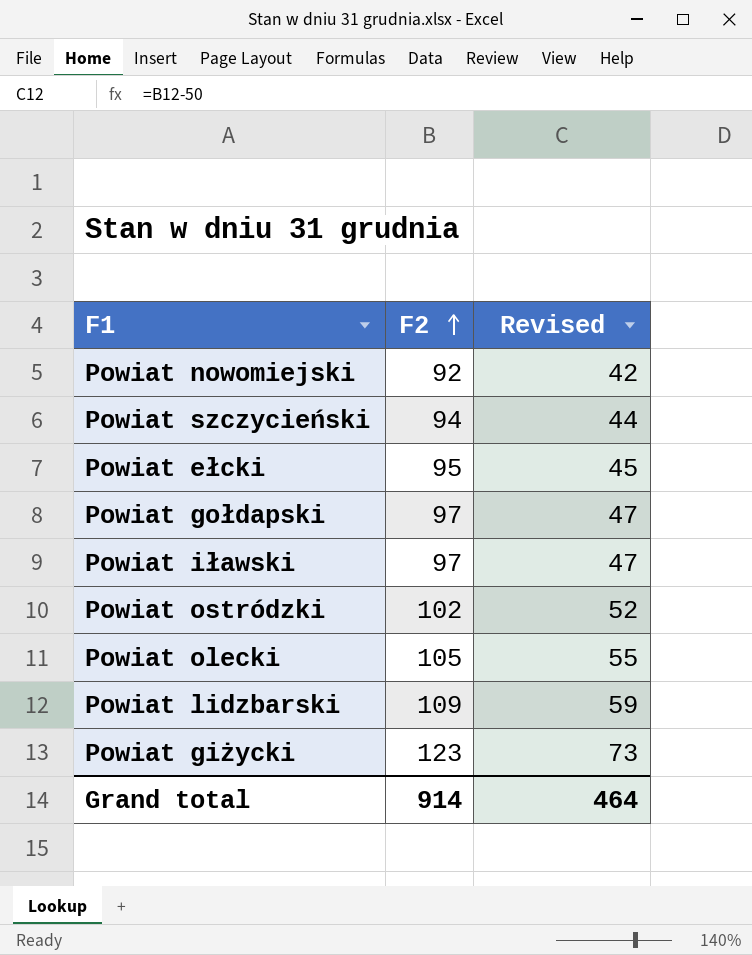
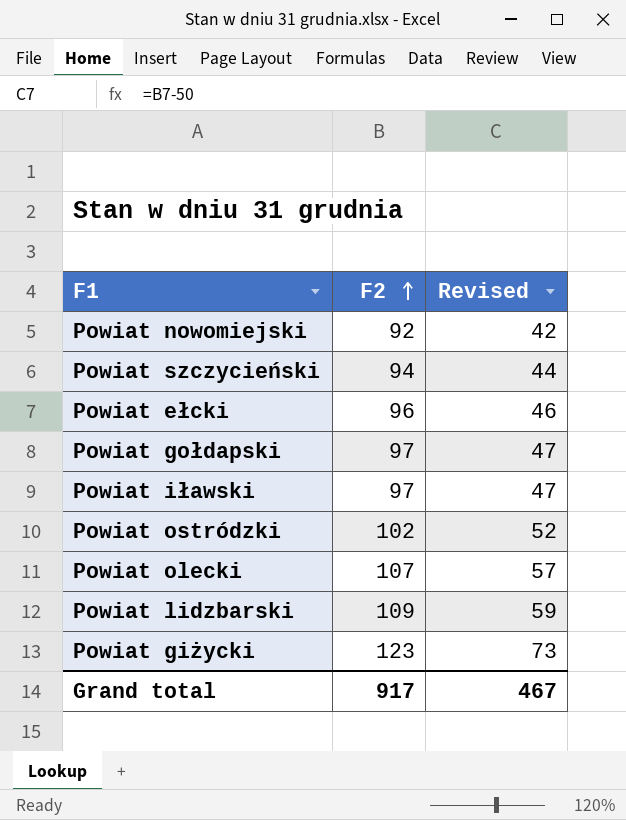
Powiat ełcki | F2: 95 -> 96
Powiat ełcki | Revised: 45 -> 46
Powiat olecki | F2: 105 -> 107
Powiat olecki | Revised: 55 -> 57
Grand total | F2: 914 -> 917
Grand total | Revised: 464 -> 467

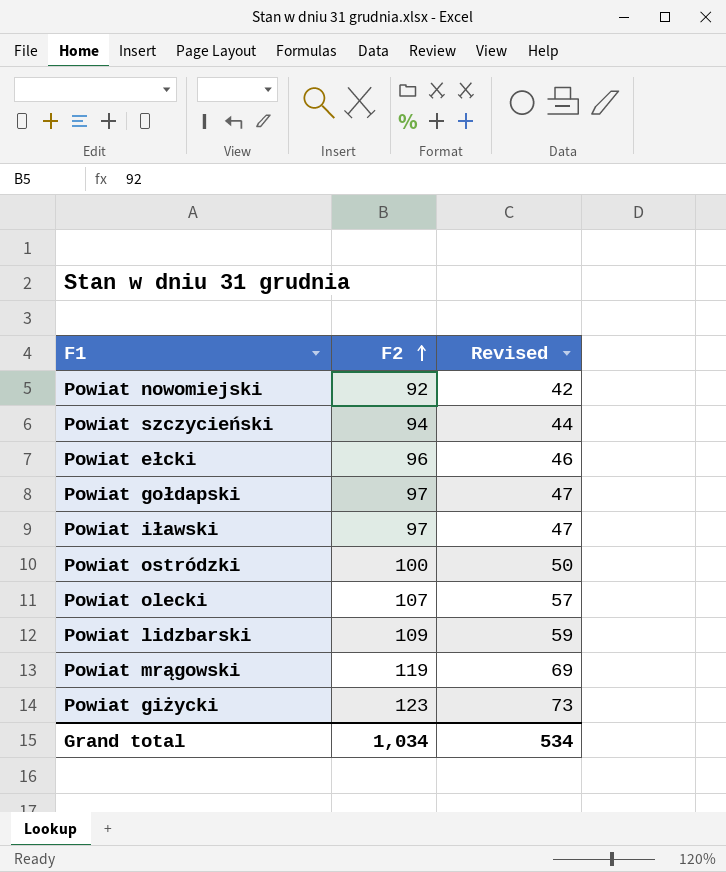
Powiat ostródzki | F2: 102 -> 100
Powiat ostródzki | Revised: 52 -> 50
row Powiat mrągowski: none -> 119 | 69
Grand total | F2: 917 -> 1,034
Grand total | Revised: 467 -> 534

